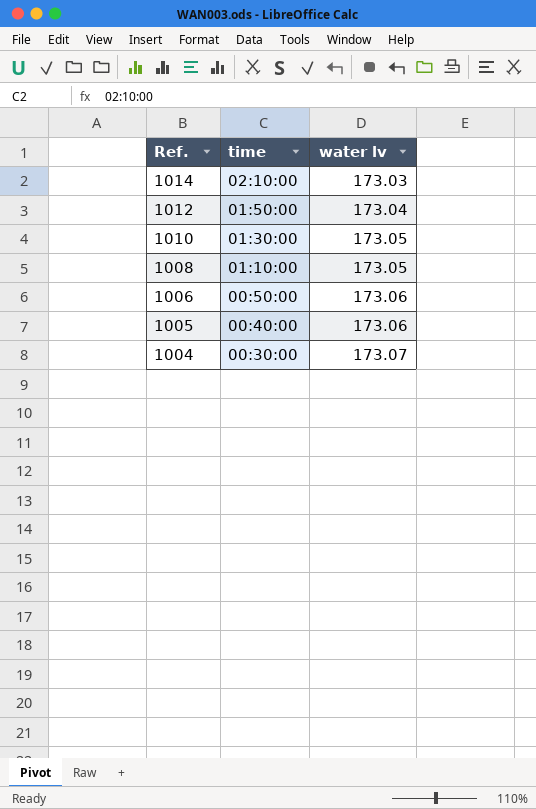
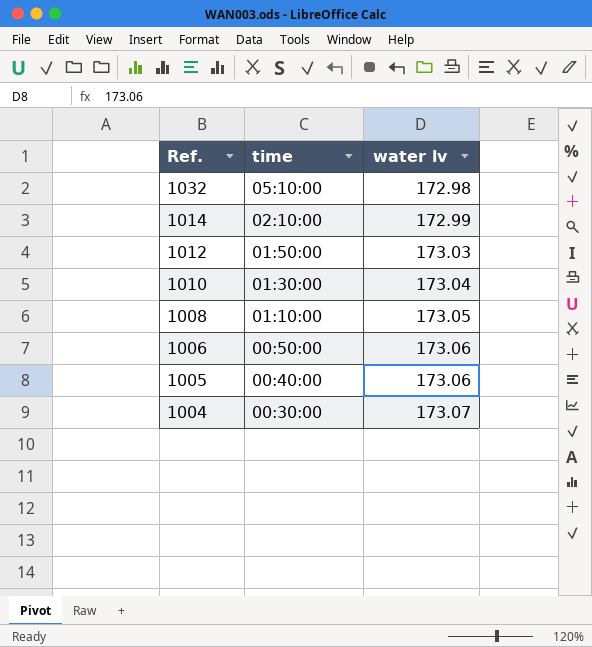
row 1032: none -> 05:10:00 | 172.98
1014 | water lv: 173.03 -> 172.99
1012 | water lv: 173.04 -> 173.03
1010 | water lv: 173.05 -> 173.04

